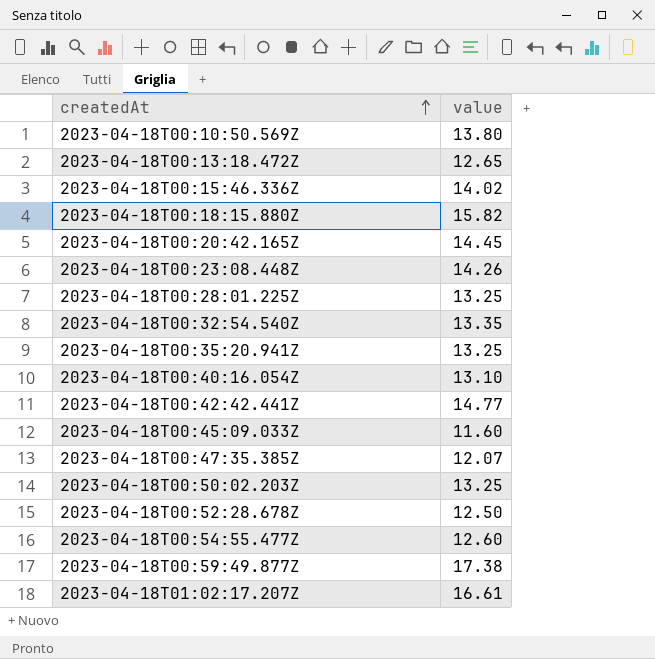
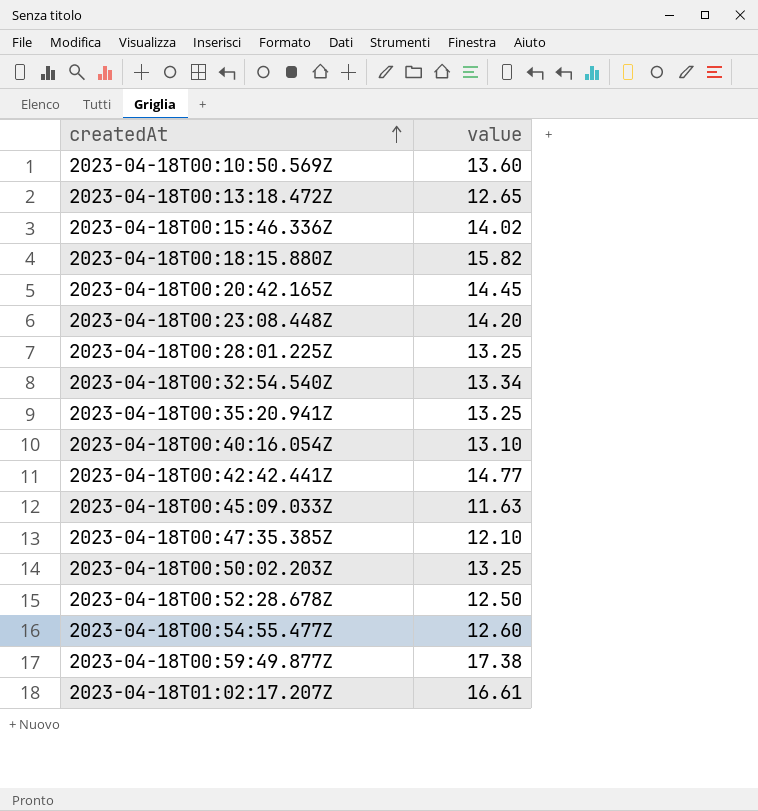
2023-04-18T00:10:50.569Z | value: 13.80 -> 13.60
2023-04-18T00:23:08.448Z | value: 14.26 -> 14.20
2023-04-18T00:32:54.540Z | value: 13.35 -> 13.34
2023-04-18T00:45:09.033Z | value: 11.60 -> 11.63
2023-04-18T00:47:35.385Z | value: 12.07 -> 12.10

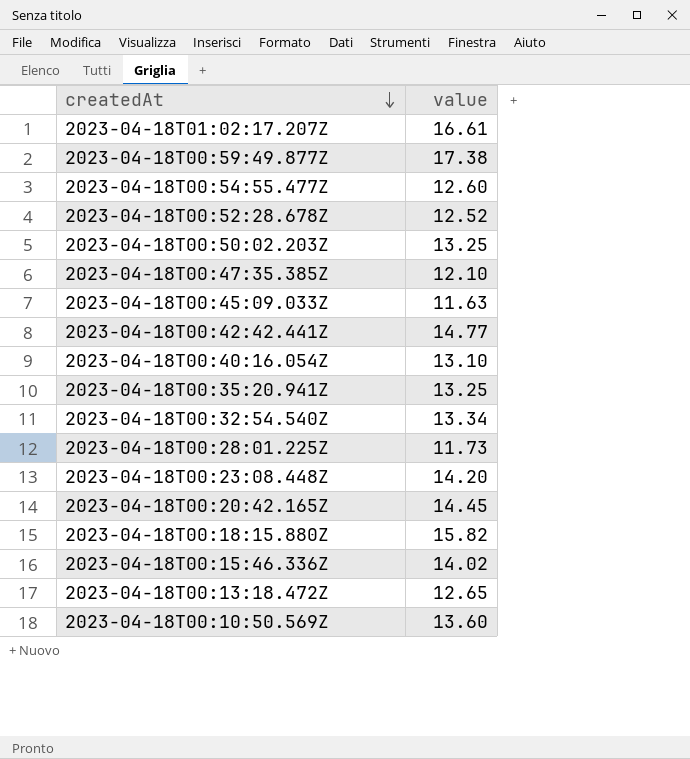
row order: createdAt ascending -> createdAt descending
2023-04-18T00:52:28.678Z | value: 12.50 -> 12.52
2023-04-18T00:28:01.225Z | value: 13.25 -> 11.73

